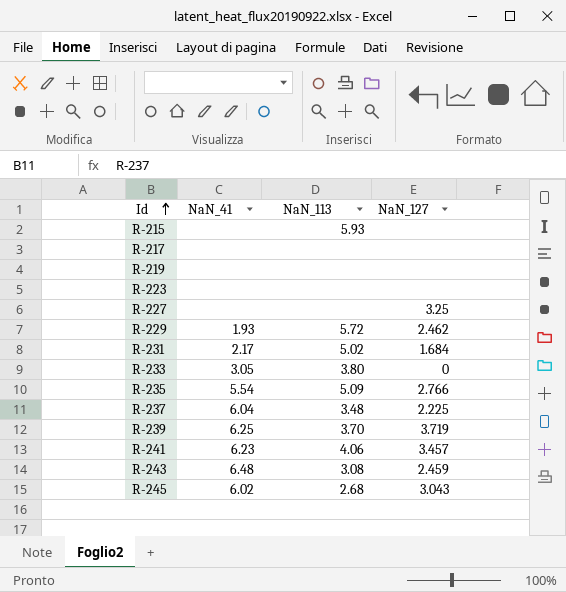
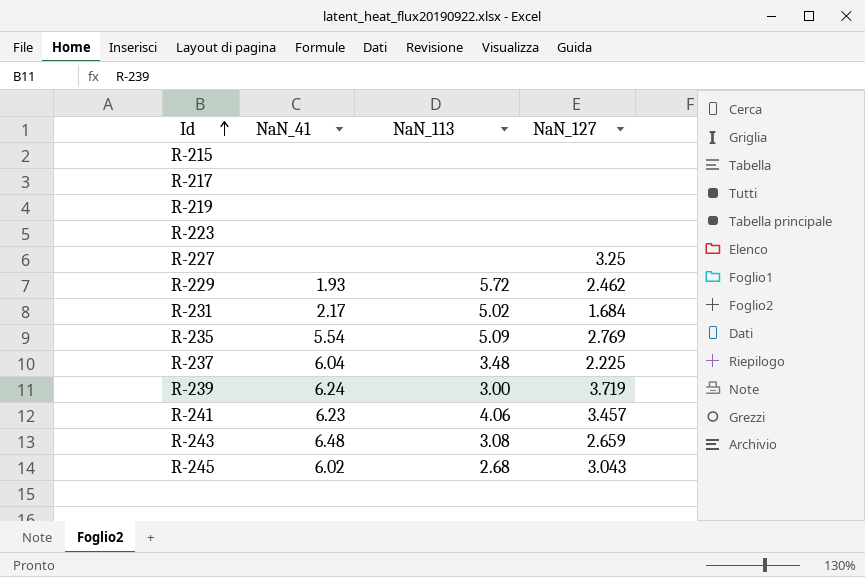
row R-233: 3.05 | 3.80 | 0 -> none
R-215 | NaN_113: 5.93 -> none
R-235 | NaN_127: 2.766 -> 2.769
R-239 | NaN_41: 6.25 -> 6.24
R-239 | NaN_113: 3.70 -> 3.00
R-243 | NaN_127: 2.459 -> 2.659

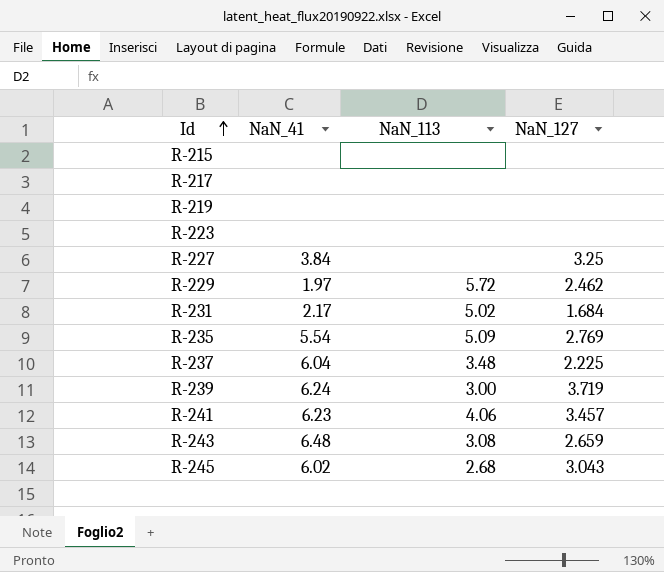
R-227 | NaN_41: none -> 3.84
R-229 | NaN_41: 1.93 -> 1.97

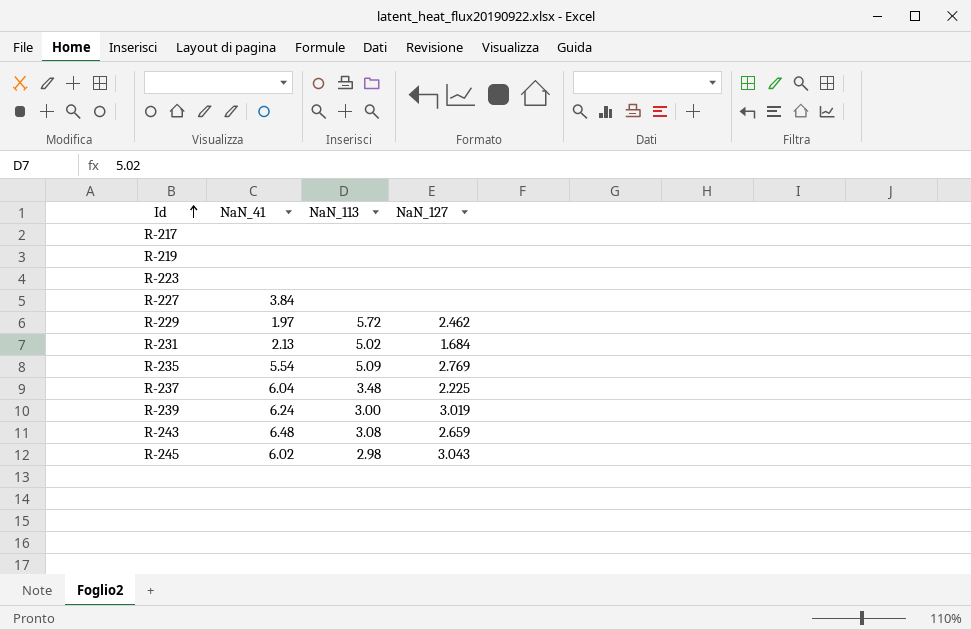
row R-215: none | none | none -> none
row R-241: 6.23 | 4.06 | 3.457 -> none
R-227 | NaN_127: 3.25 -> none
R-231 | NaN_41: 2.17 -> 2.13
R-239 | NaN_127: 3.719 -> 3.019
R-245 | NaN_113: 2.68 -> 2.98

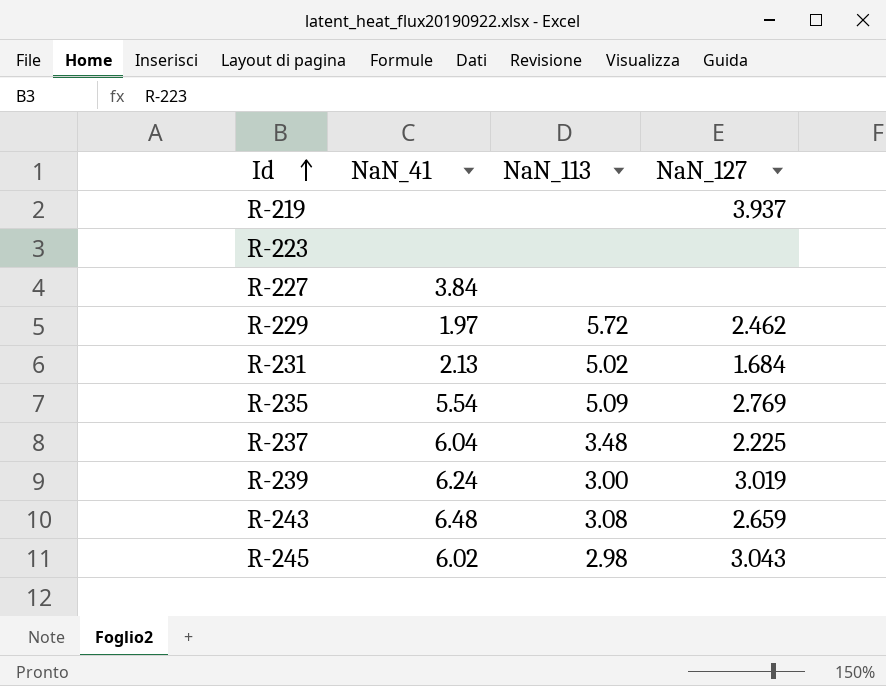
row R-217: none | none | none -> none
R-219 | NaN_127: none -> 3.937

